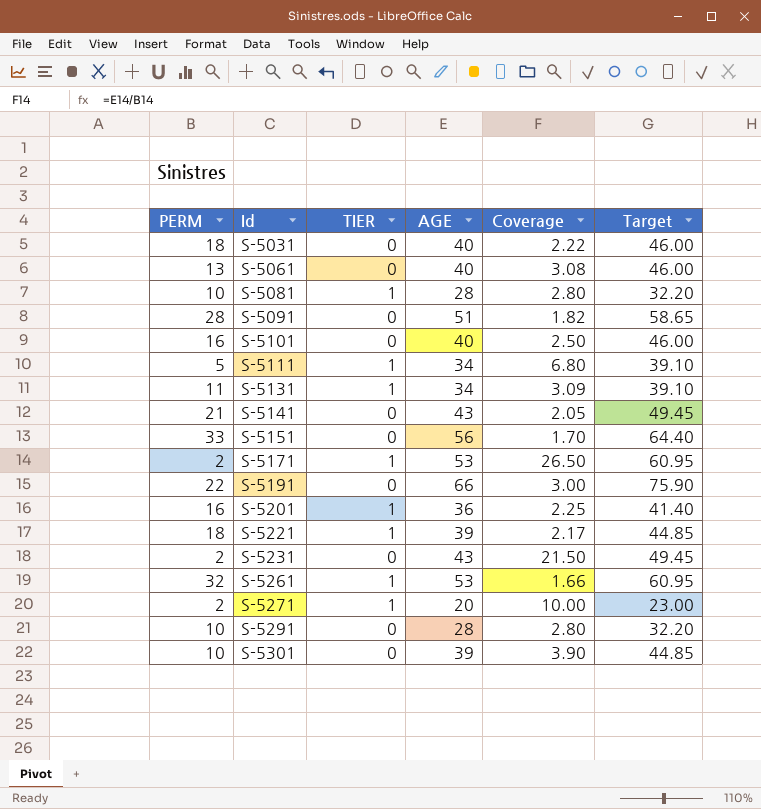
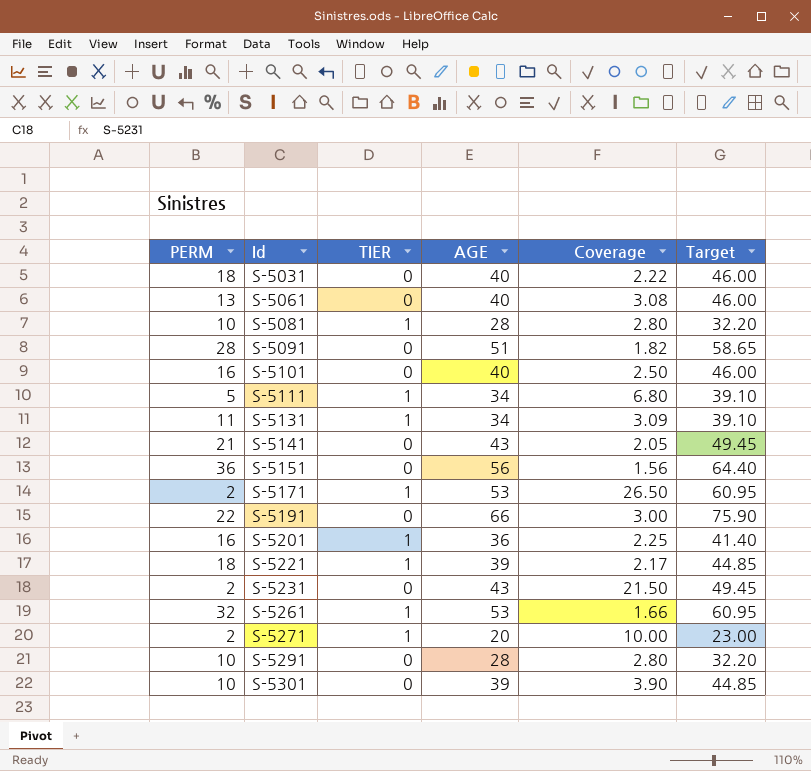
S-5151 | PERM: 33 -> 36
S-5151 | Coverage: 1.70 -> 1.56

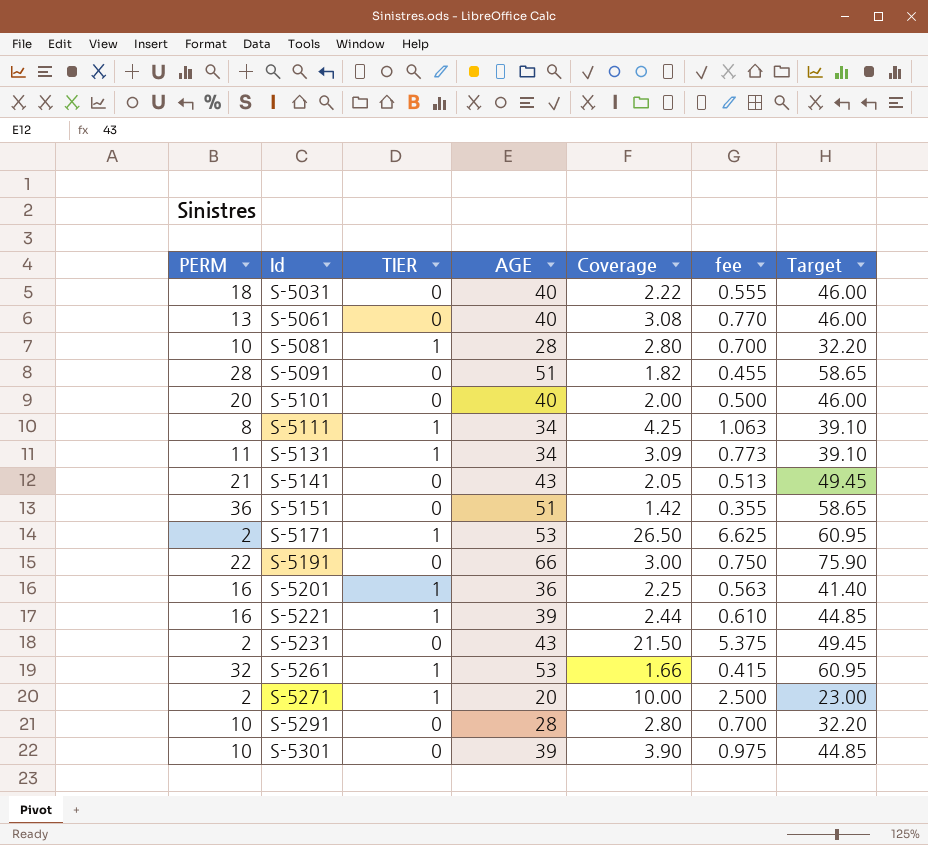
column fee | formula: none -> [Coverage] * 0.25
S-5101 | PERM: 16 -> 20
S-5101 | Coverage: 2.50 -> 2.00
S-5111 | PERM: 5 -> 8
S-5111 | Coverage: 6.80 -> 4.25
S-5151 | AGE: 56 -> 51
S-5151 | Coverage: 1.56 -> 1.42
S-5151 | Target: 64.40 -> 58.65
S-5221 | PERM: 18 -> 16
S-5221 | Coverage: 2.17 -> 2.44

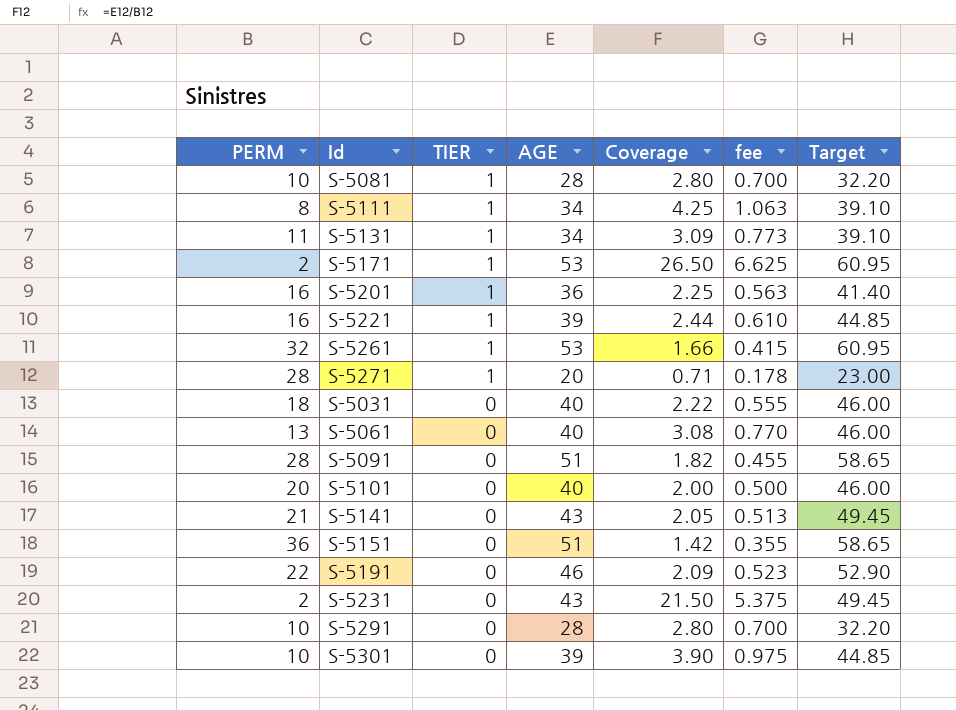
row order: Id ascending -> TIER descending
S-5271 | PERM: 2 -> 28
S-5271 | Coverage: 10.00 -> 0.71
S-5271 | fee: 2.500 -> 0.178
S-5191 | AGE: 66 -> 46
S-5191 | Coverage: 3.00 -> 2.09
S-5191 | fee: 0.750 -> 0.523
S-5191 | Target: 75.90 -> 52.90

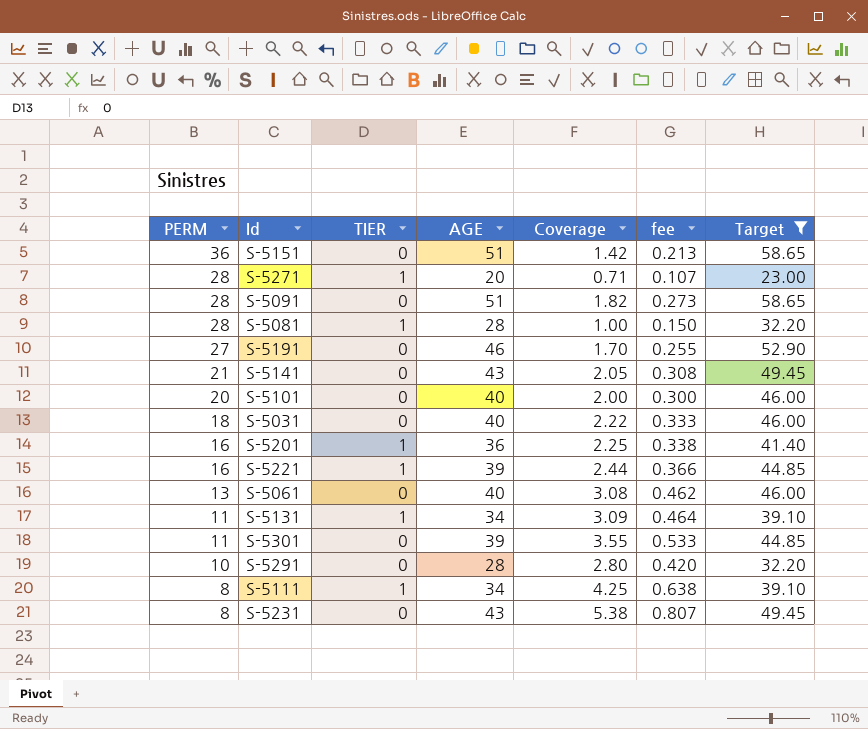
filter: none -> Target != 60.95
row order: TIER descending -> PERM descending
column fee | formula: [Coverage] * 0.25 -> [Coverage] * 0.15
S-5081 | PERM: 10 -> 28
S-5081 | Coverage: 2.80 -> 1.00
S-5191 | PERM: 22 -> 27
S-5191 | Coverage: 2.09 -> 1.70
S-5301 | PERM: 10 -> 11
S-5301 | Coverage: 3.90 -> 3.55
S-5231 | PERM: 2 -> 8
S-5231 | Coverage: 21.50 -> 5.38

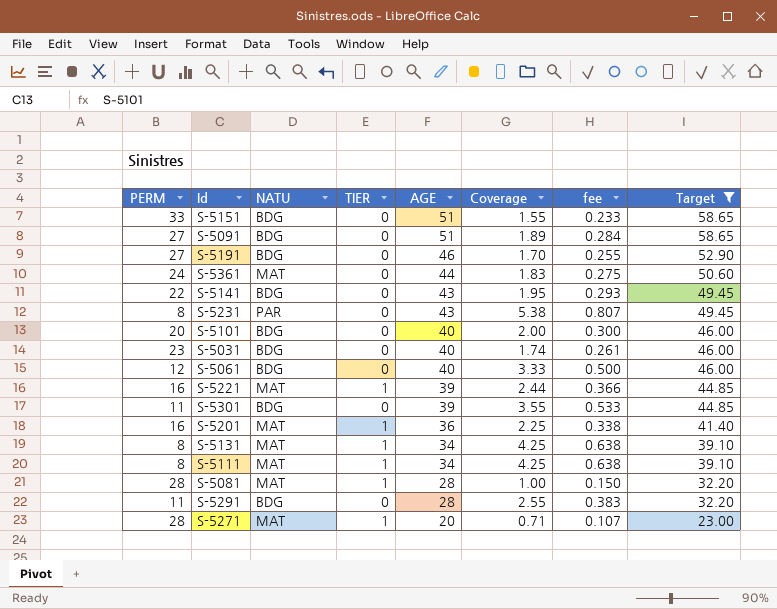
row order: PERM descending -> AGE descending
column NATU | position: none -> 3
S-5151 | PERM: 36 -> 33
S-5151 | Coverage: 1.42 -> 1.55
S-5151 | fee: 0.213 -> 0.233
S-5091 | PERM: 28 -> 27
S-5091 | Coverage: 1.82 -> 1.89
S-5091 | fee: 0.273 -> 0.284
row S-5361: none -> 24 | MAT | 0 | 44 | 1.83 | 0.275 | 50.60
S-5141 | PERM: 21 -> 22
S-5141 | Coverage: 2.05 -> 1.95
S-5141 | fee: 0.308 -> 0.293
S-5031 | PERM: 18 -> 23
S-5031 | Coverage: 2.22 -> 1.74
S-5031 | fee: 0.333 -> 0.261
S-5061 | PERM: 13 -> 12
S-5061 | Coverage: 3.08 -> 3.33
S-5061 | fee: 0.462 -> 0.500
S-5131 | PERM: 11 -> 8
S-5131 | Coverage: 3.09 -> 4.25
S-5131 | fee: 0.464 -> 0.638
S-5291 | PERM: 10 -> 11
S-5291 | Coverage: 2.80 -> 2.55
S-5291 | fee: 0.420 -> 0.383

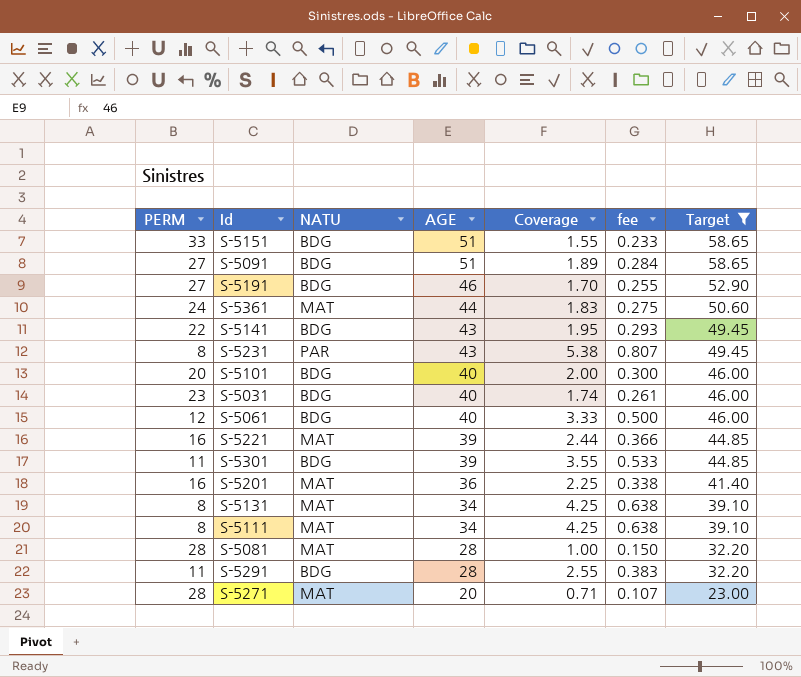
column TIER | position: 4 -> none

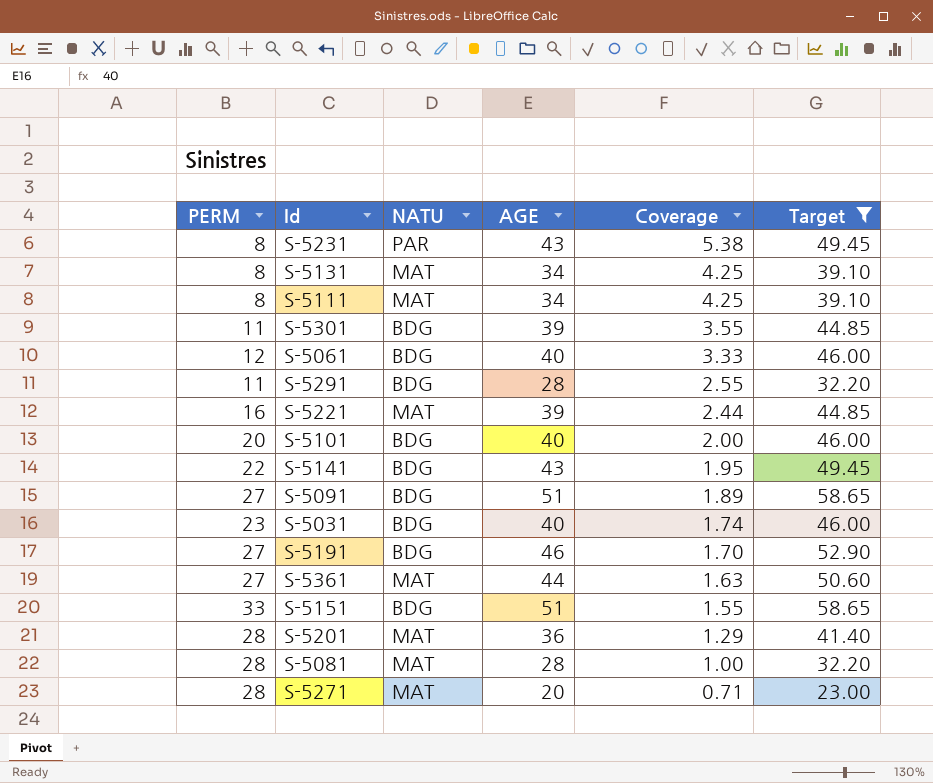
row order: AGE descending -> Coverage descending
column fee | formula: [Coverage] * 0.15 -> none
S-5361 | PERM: 24 -> 27
S-5361 | Coverage: 1.83 -> 1.63
S-5201 | PERM: 16 -> 28
S-5201 | Coverage: 2.25 -> 1.29

